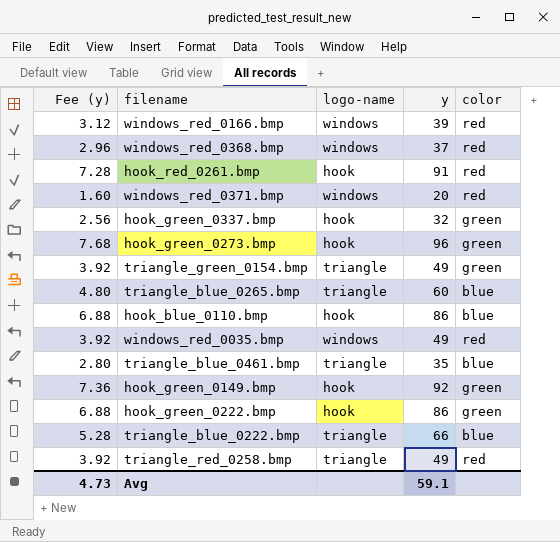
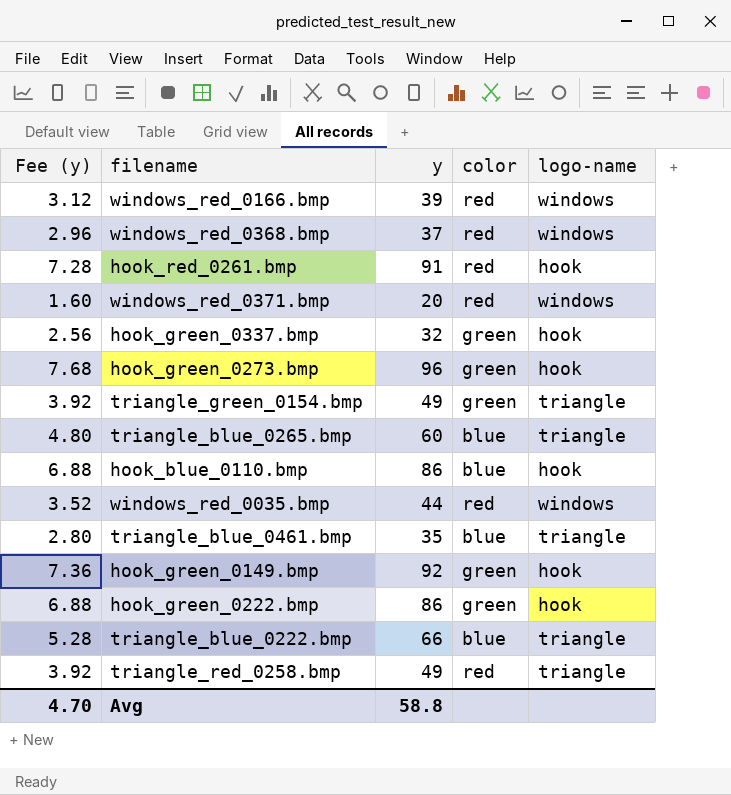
column logo-name | position: 3 -> 5
windows_red_0035.bmp | Fee (y): 3.92 -> 3.52
windows_red_0035.bmp | y: 49 -> 44
Avg | Fee (y): 4.73 -> 4.70
Avg | y: 59.1 -> 58.8

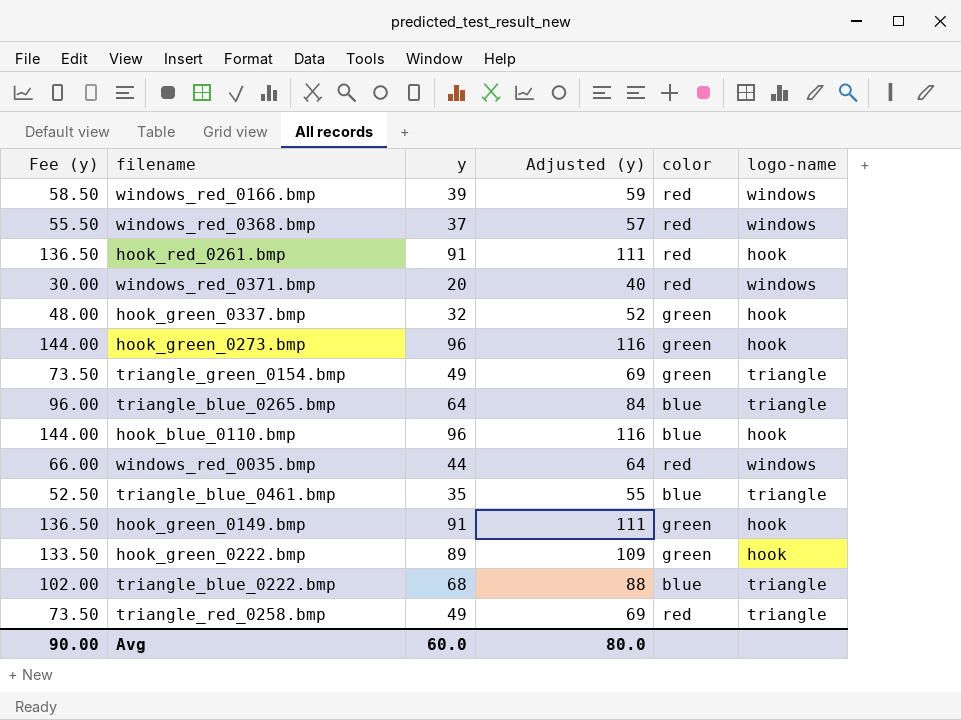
column Fee (y) | formula: [y] * 0.08 -> [y] * 1.5
column Adjusted (y) | formula: none -> [y] + 20
triangle_blue_0265.bmp | y: 60 -> 64
hook_blue_0110.bmp | y: 86 -> 96
hook_green_0149.bmp | y: 92 -> 91
hook_green_0222.bmp | y: 86 -> 89
triangle_blue_0222.bmp | y: 66 -> 68
Avg | Fee (y): 4.70 -> 90.00
Avg | y: 58.8 -> 60.0

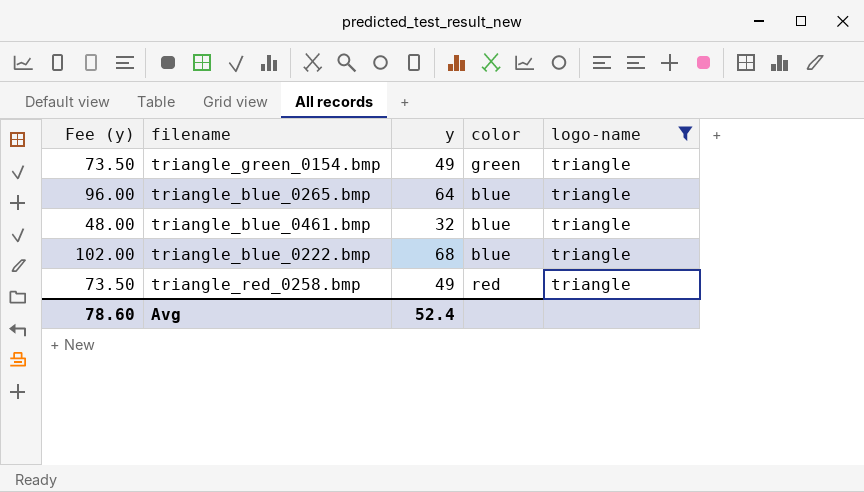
filter: none -> logo-name = triangle
column Adjusted (y) | formula: [y] + 20 -> none
triangle_blue_0461.bmp | Fee (y): 52.50 -> 48.00
triangle_blue_0461.bmp | y: 35 -> 32
Avg | Fee (y): 90.00 -> 78.60
Avg | y: 60.0 -> 52.4

